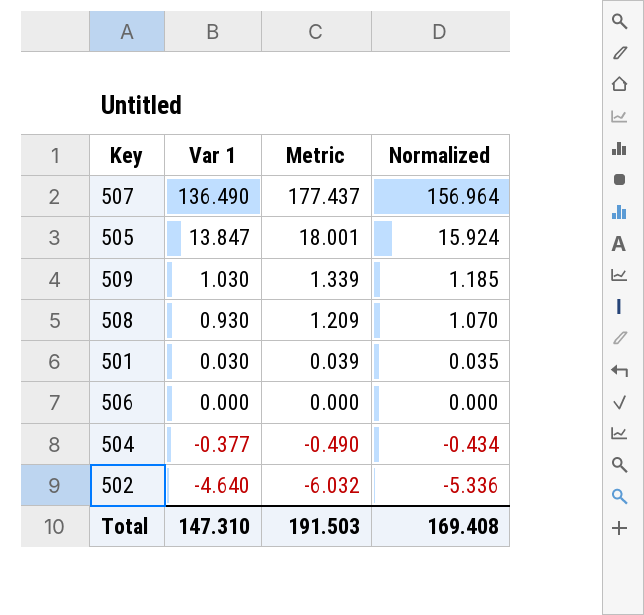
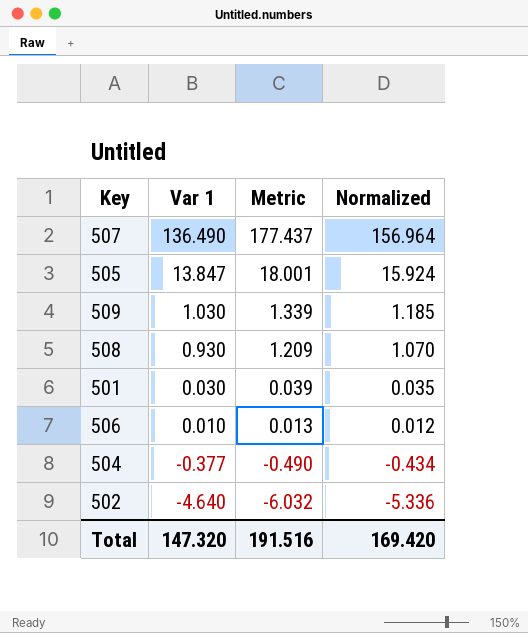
506 | Var 1: 0.000 -> 0.010
506 | Metric: 0.000 -> 0.013
506 | Normalized: 0.000 -> 0.012
Total | Var 1: 147.310 -> 147.320
Total | Metric: 191.503 -> 191.516
Total | Normalized: 169.408 -> 169.420

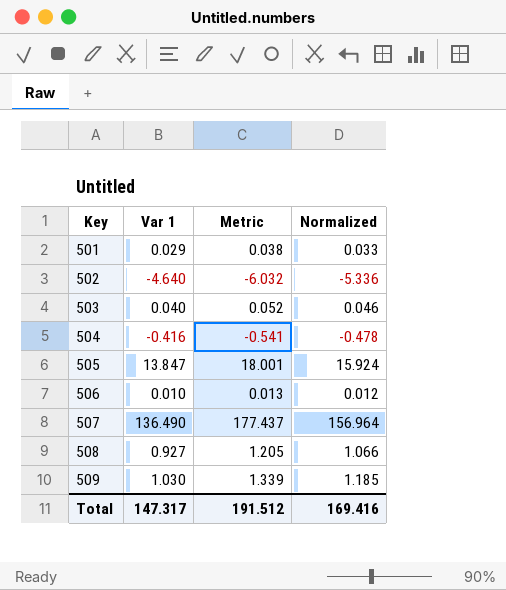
row order: Var 1 descending -> Key ascending
501 | Var 1: 0.030 -> 0.029
501 | Metric: 0.039 -> 0.038
501 | Normalized: 0.035 -> 0.033
row 503: none -> 0.040 | 0.052 | 0.046
504 | Var 1: -0.377 -> -0.416
504 | Metric: -0.490 -> -0.541
504 | Normalized: -0.434 -> -0.478
508 | Var 1: 0.930 -> 0.927
508 | Metric: 1.209 -> 1.205
508 | Normalized: 1.070 -> 1.066
Total | Var 1: 147.320 -> 147.317
Total | Metric: 191.516 -> 191.512
Total | Normalized: 169.420 -> 169.416

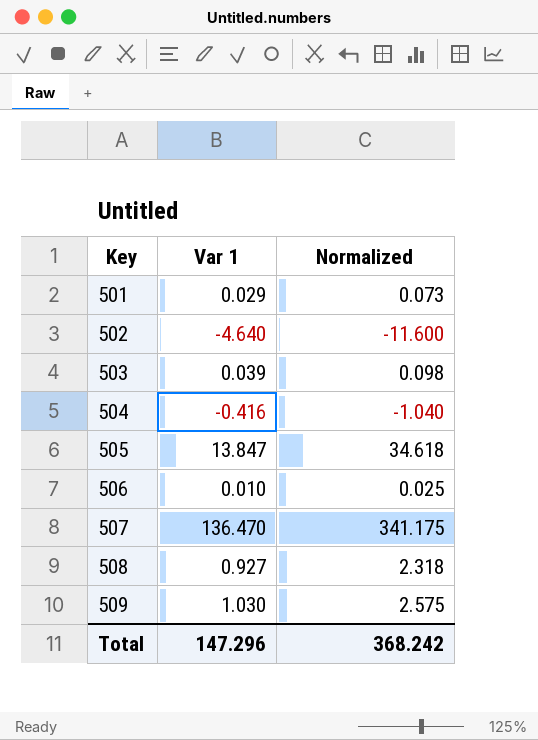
column Metric | formula: [Var 1] * 1.3 -> none
column Normalized | formula: [Var 1] * 1.15 -> [Var 1] * 2.5
503 | Var 1: 0.040 -> 0.039
507 | Var 1: 136.490 -> 136.470
Total | Var 1: 147.317 -> 147.296
Total | Normalized: 169.416 -> 368.242

